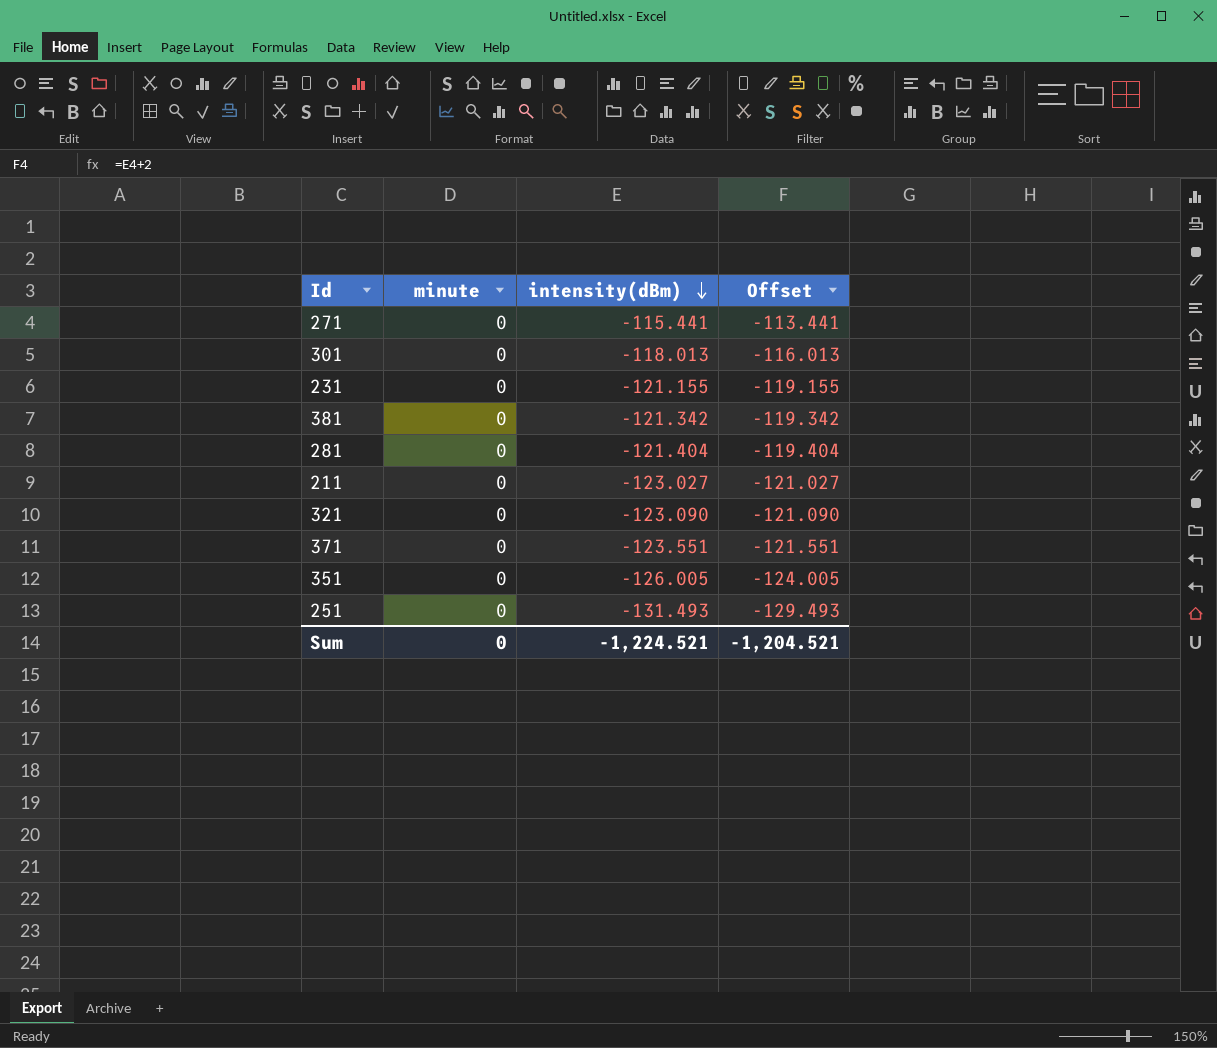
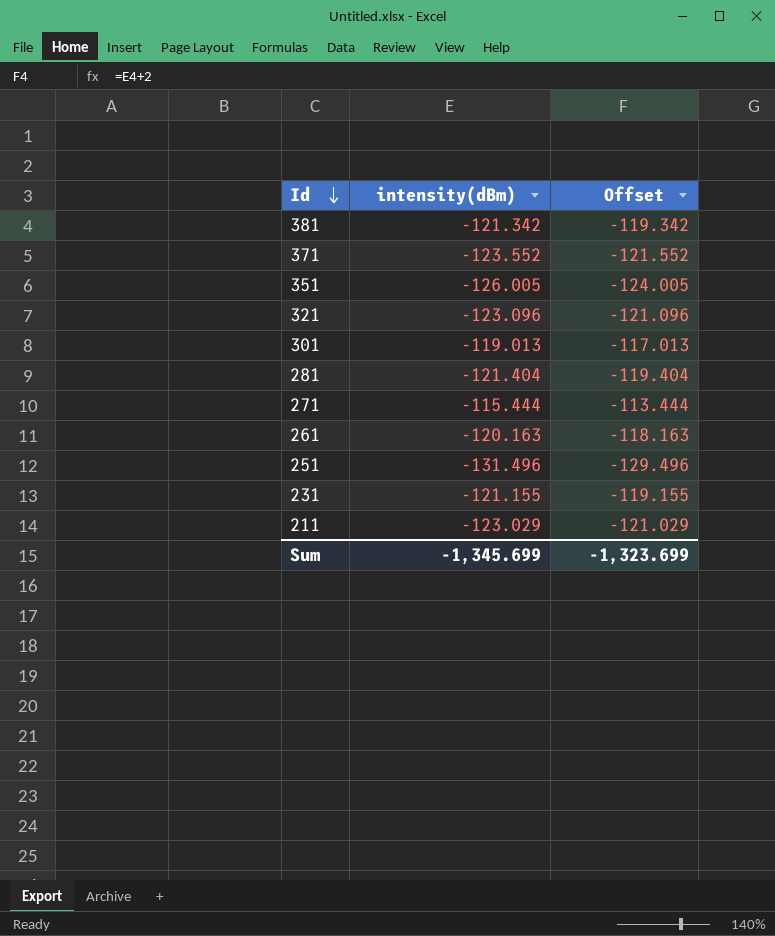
row order: intensity(dBm) descending -> Id descending
column minute | position: 2 -> none
371 | intensity(dBm): -123.551 -> -123.552
371 | Offset: -121.551 -> -121.552
321 | intensity(dBm): -123.090 -> -123.096
321 | Offset: -121.090 -> -121.096
301 | intensity(dBm): -118.013 -> -119.013
301 | Offset: -116.013 -> -117.013
271 | intensity(dBm): -115.441 -> -115.444
271 | Offset: -113.441 -> -113.444
row 261: none -> -120.163 | -118.163
251 | intensity(dBm): -131.493 -> -131.496
251 | Offset: -129.493 -> -129.496
211 | intensity(dBm): -123.027 -> -123.029
211 | Offset: -121.027 -> -121.029
Sum | intensity(dBm): -1,224.521 -> -1,345.699
Sum | Offset: -1,204.521 -> -1,323.699

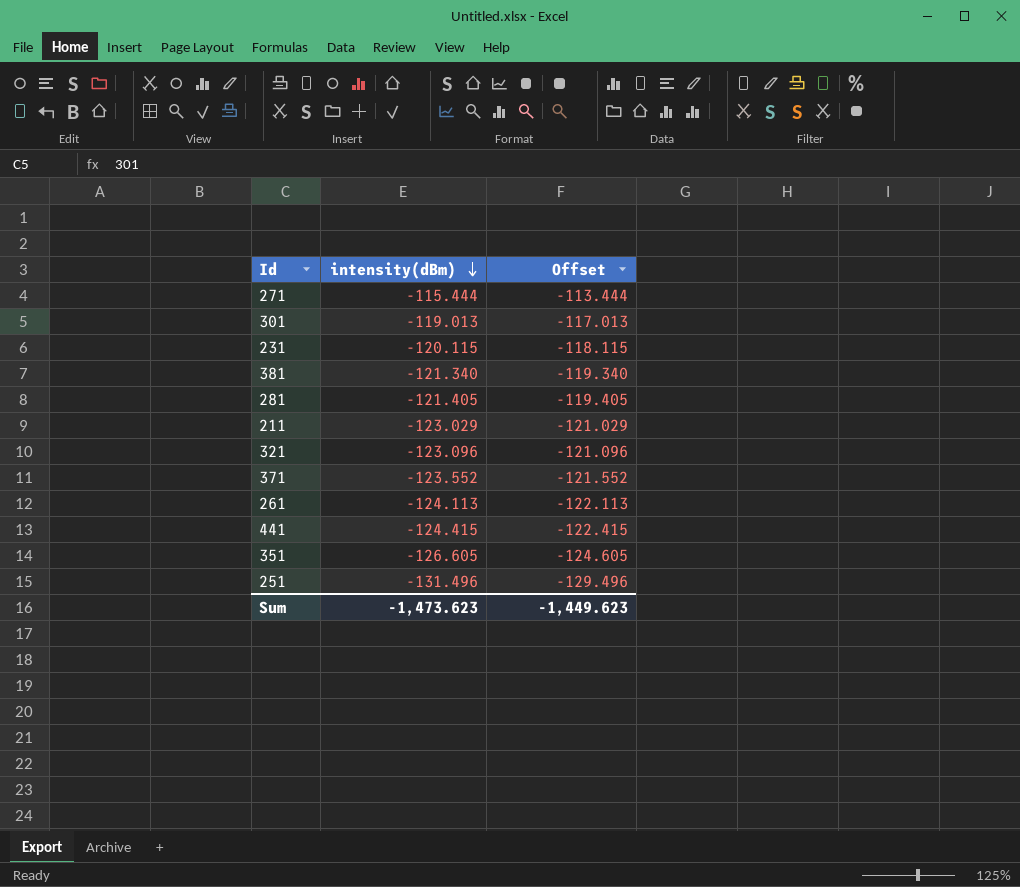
row order: Id descending -> intensity(dBm) descending
231 | intensity(dBm): -121.155 -> -120.115
231 | Offset: -119.155 -> -118.115
381 | intensity(dBm): -121.342 -> -121.340
381 | Offset: -119.342 -> -119.340
281 | intensity(dBm): -121.404 -> -121.405
281 | Offset: -119.404 -> -119.405
261 | intensity(dBm): -120.163 -> -124.113
261 | Offset: -118.163 -> -122.113
row 441: none -> -124.415 | -122.415
351 | intensity(dBm): -126.005 -> -126.605
351 | Offset: -124.005 -> -124.605
Sum | intensity(dBm): -1,345.699 -> -1,473.623
Sum | Offset: -1,323.699 -> -1,449.623

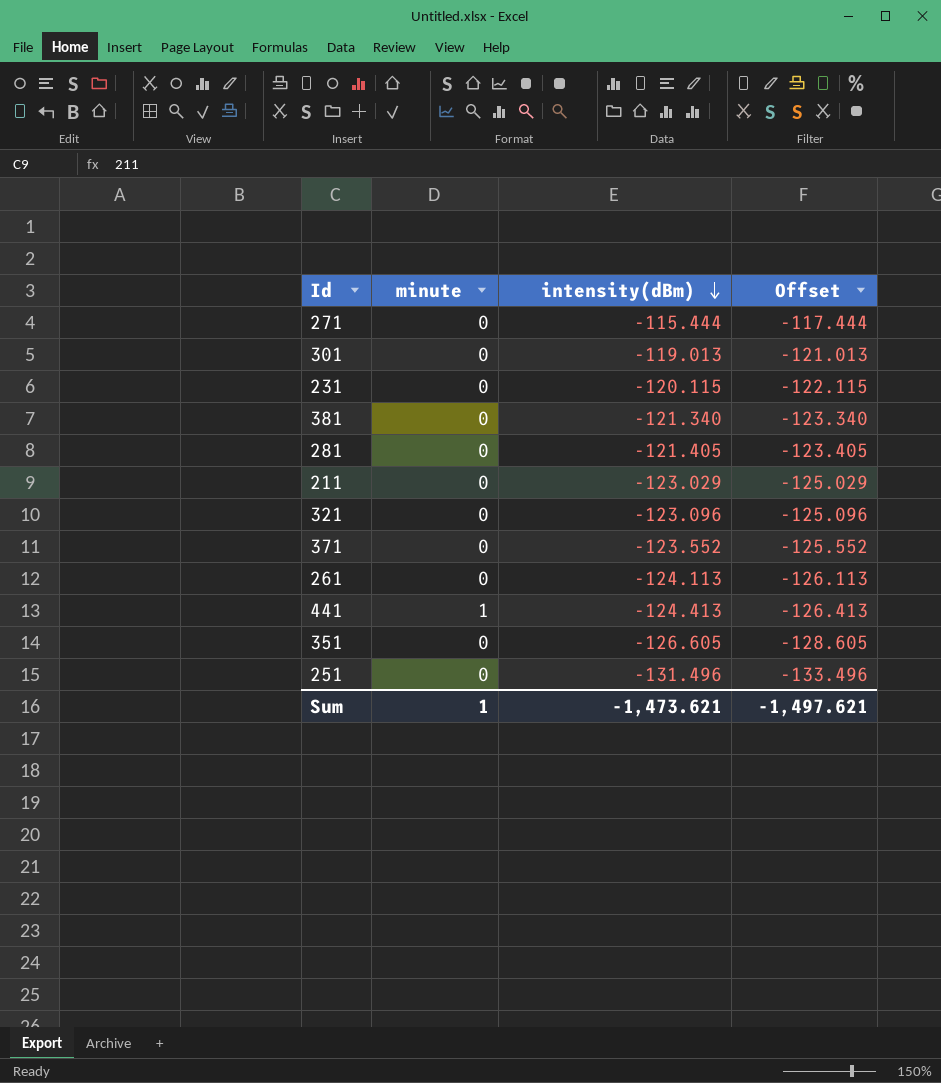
column minute | position: none -> 2
column Offset | formula: [intensity(dBm)] + 2 -> [intensity(dBm)] - 2
441 | intensity(dBm): -124.415 -> -124.413
Sum | intensity(dBm): -1,473.623 -> -1,473.621
Sum | Offset: -1,449.623 -> -1,497.621

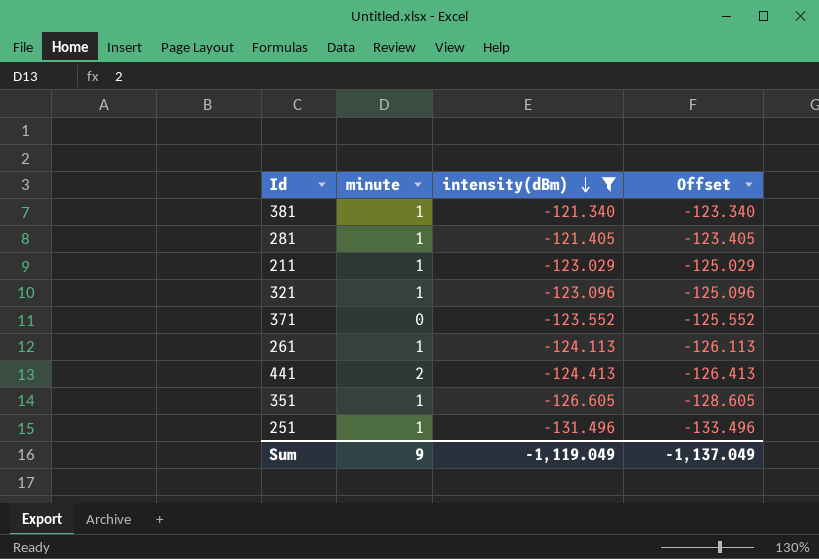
filter: none -> intensity(dBm) <= -121.340
381 | minute: 0 -> 1
281 | minute: 0 -> 1
211 | minute: 0 -> 1
321 | minute: 0 -> 1
261 | minute: 0 -> 1
441 | minute: 1 -> 2
351 | minute: 0 -> 1
251 | minute: 0 -> 1
Sum | minute: 1 -> 9
Sum | intensity(dBm): -1,473.621 -> -1,119.049
Sum | Offset: -1,497.621 -> -1,137.049

